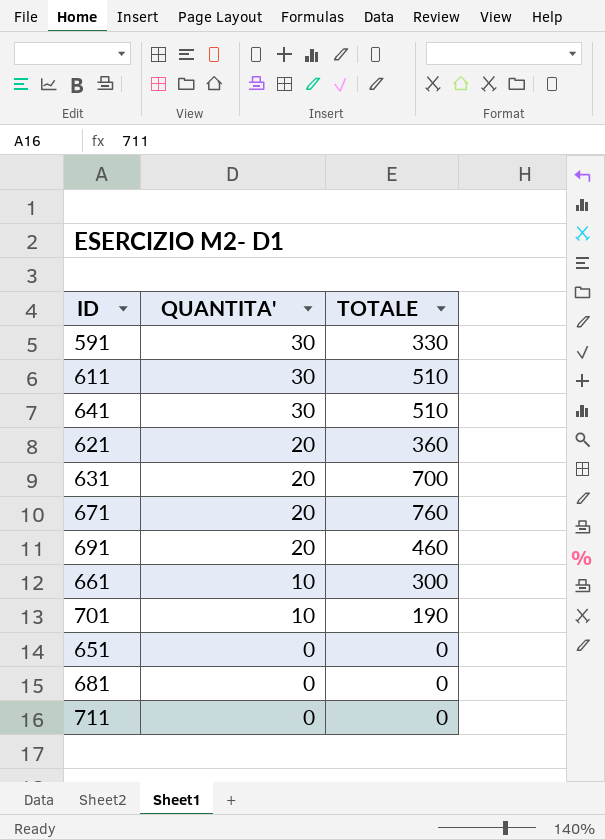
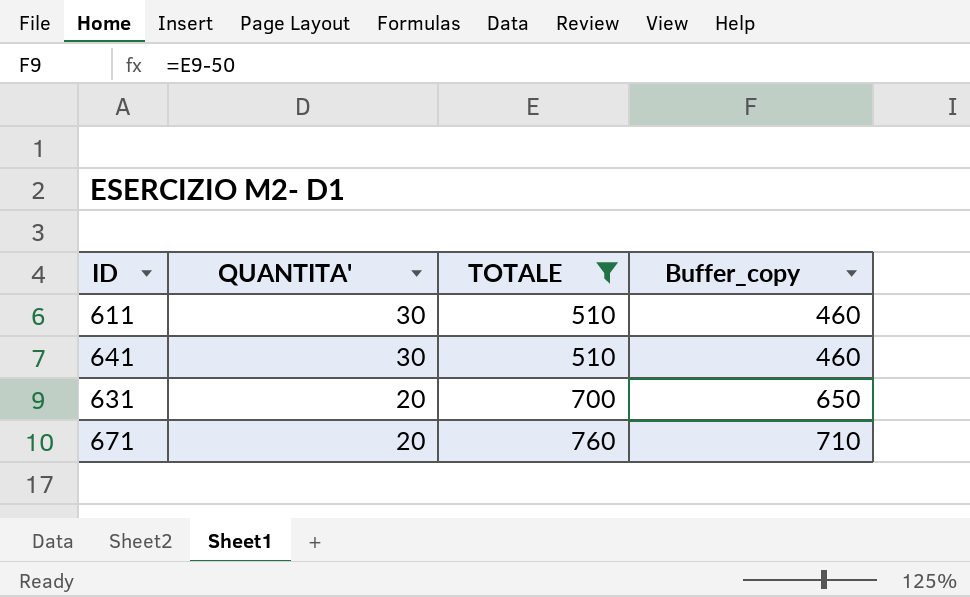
filter: none -> TOTALE >= 510
column Buffer_copy | formula: none -> [TOTALE] - 50

